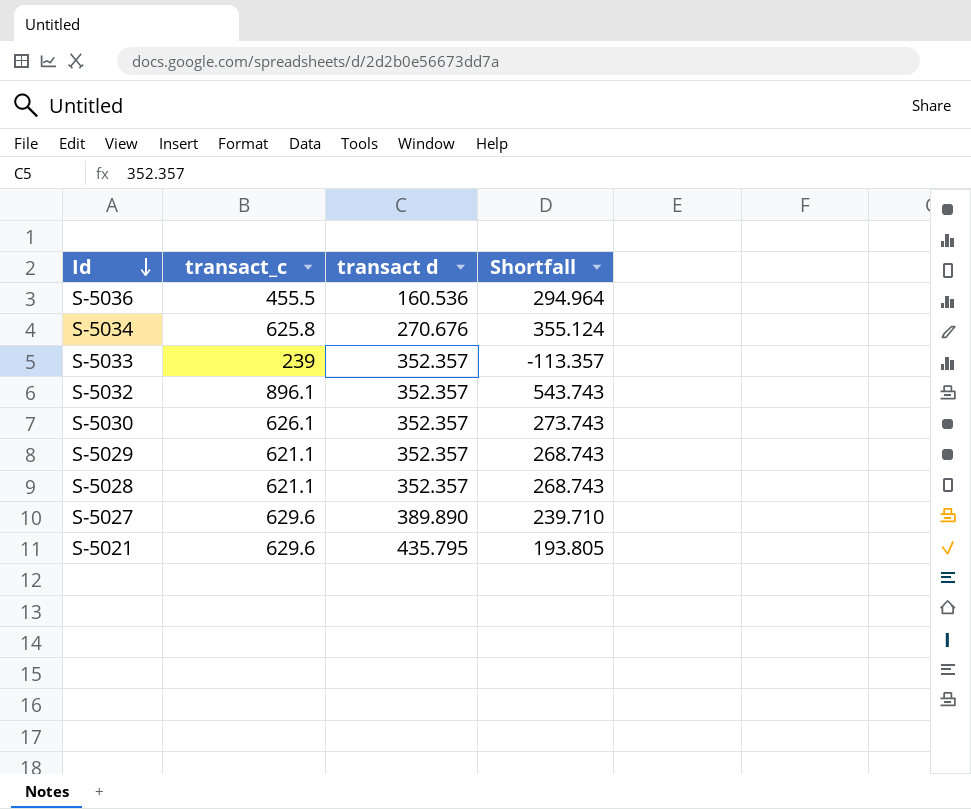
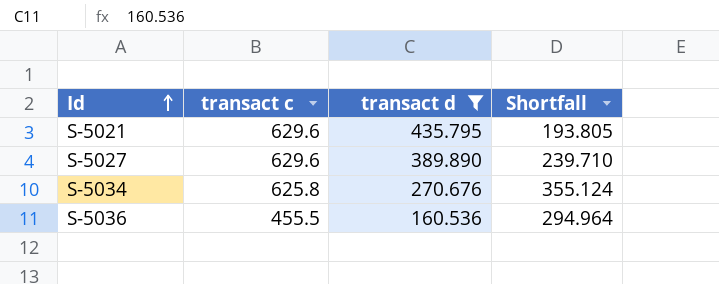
filter: none -> transact d != 352.357
row order: Id descending -> Id ascending
column name: transact_c -> transact c

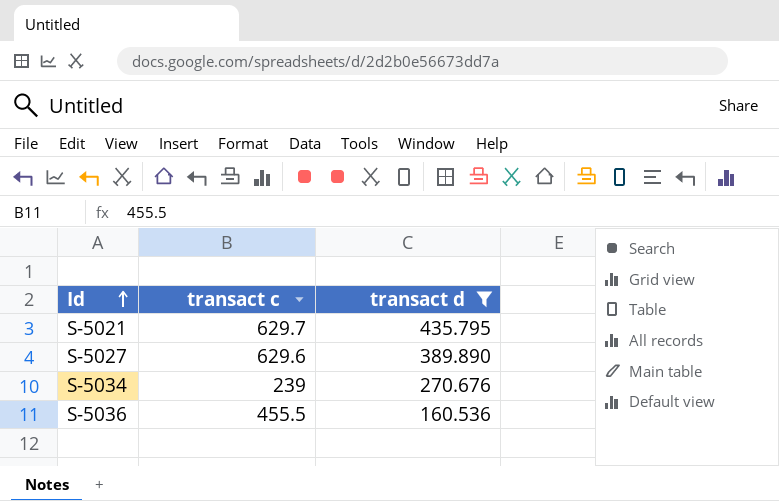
column Shortfall | formula: [transact c] - [transact d] -> none
S-5021 | transact c: 629.6 -> 629.7
S-5034 | transact c: 625.8 -> 239

